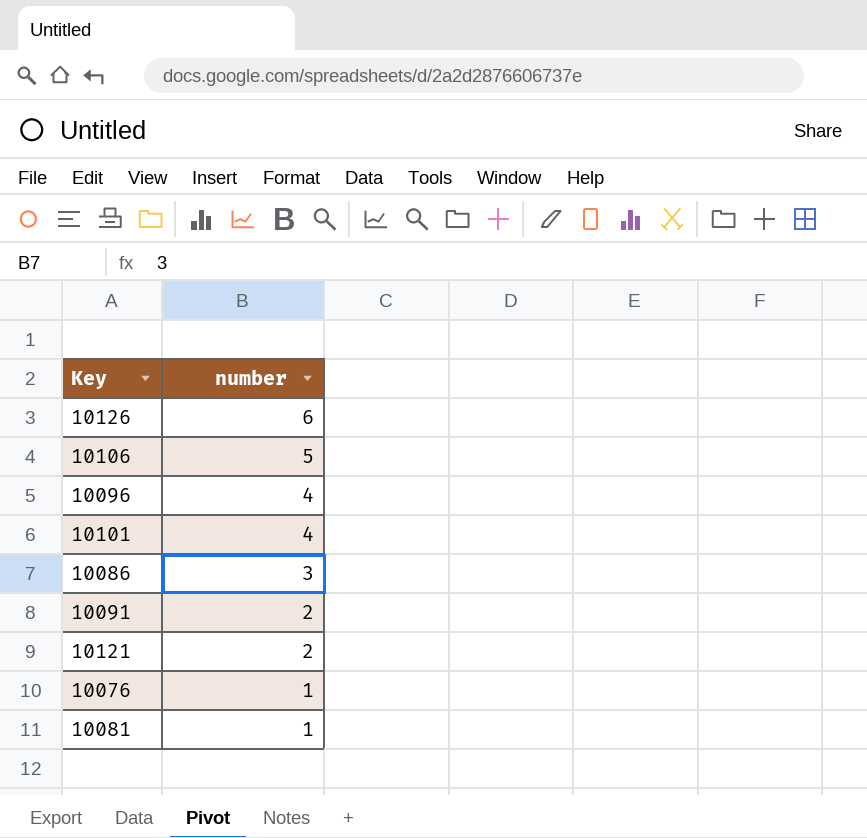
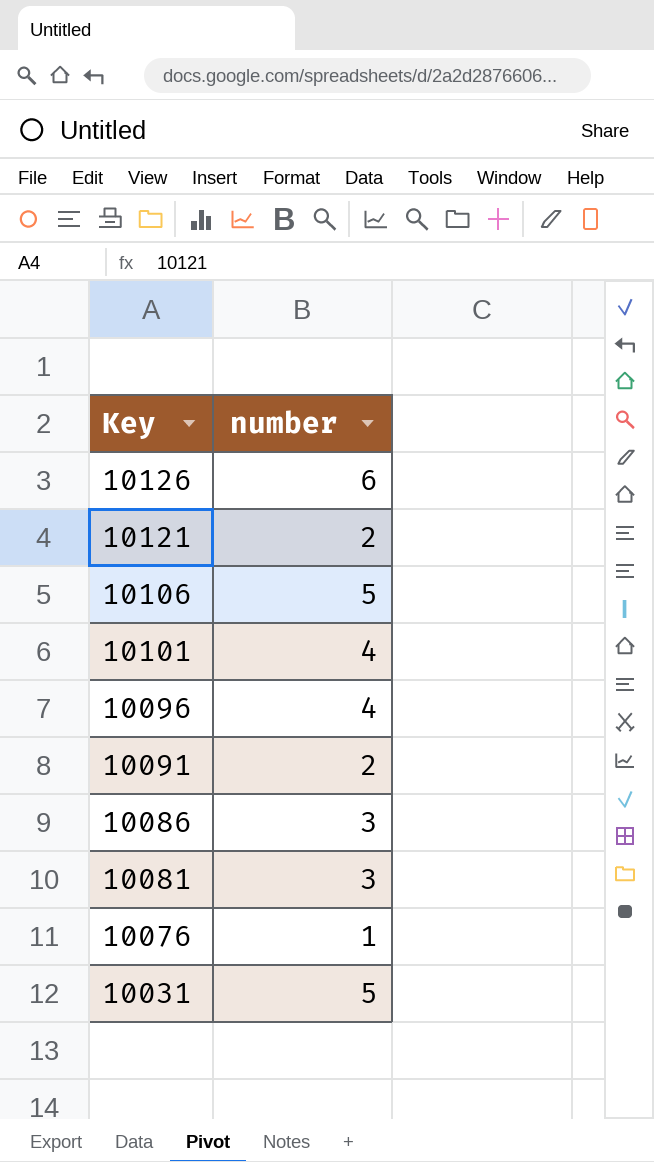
row order: number descending -> Key descending
10081 | number: 1 -> 3
row 10031: none -> 5

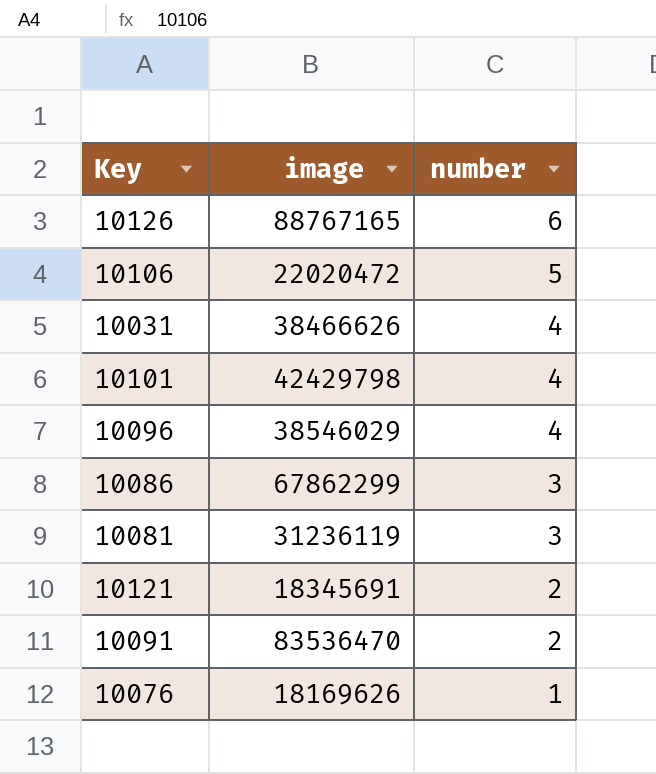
row order: Key descending -> number descending
column image | position: none -> 2
10031 | number: 5 -> 4

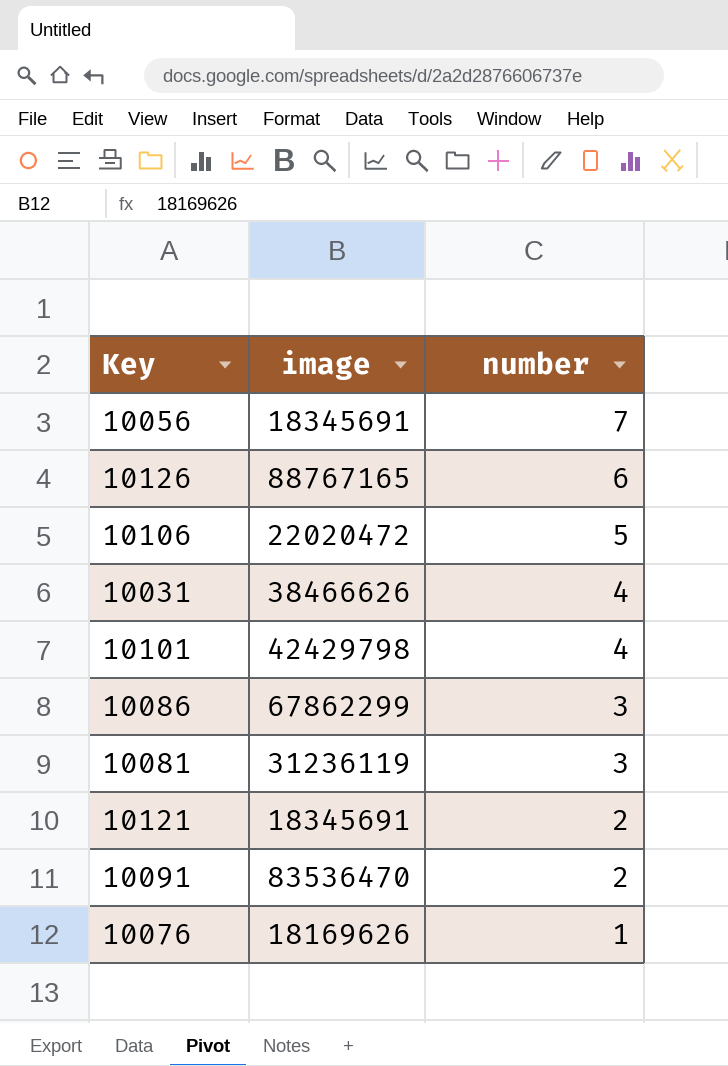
row 10096: 38546029 | 4 -> none
row 10056: none -> 18345691 | 7

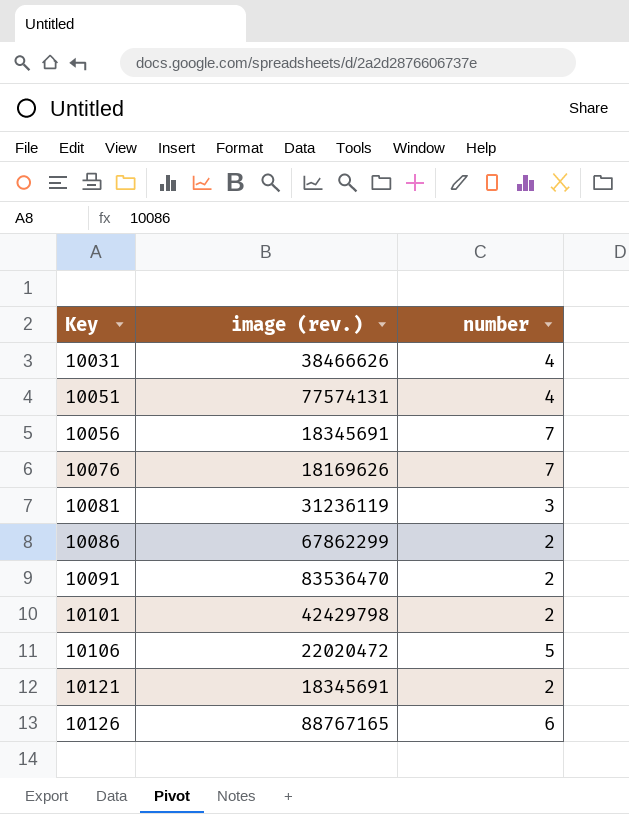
row order: number descending -> Key ascending
column name: image -> image (rev.)
row 10051: none -> 77574131 | 4
10076 | number: 1 -> 7
10086 | number: 3 -> 2
10101 | number: 4 -> 2

